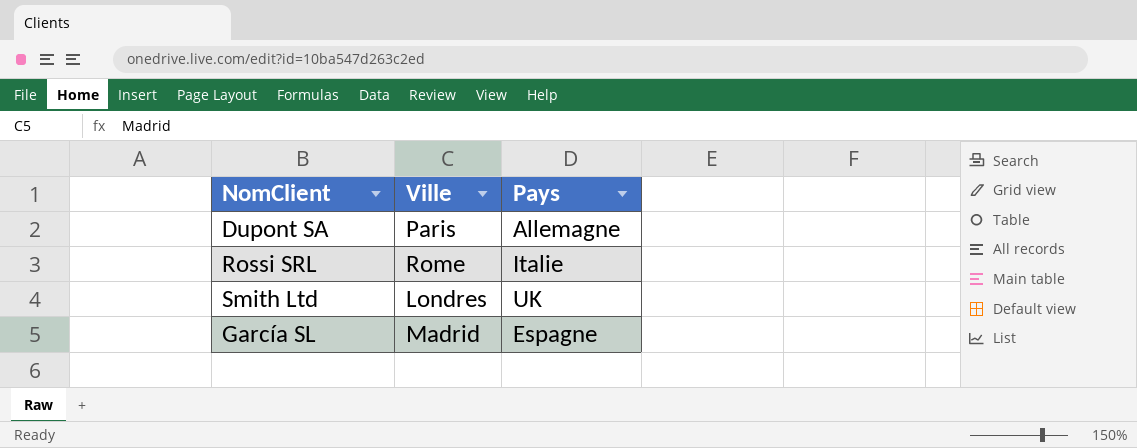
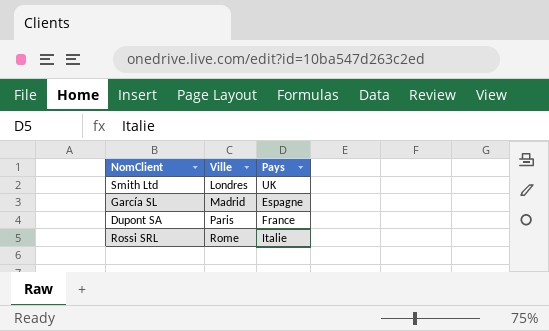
row order: none -> Ville ascending
Dupont SA | Pays: Allemagne -> France

